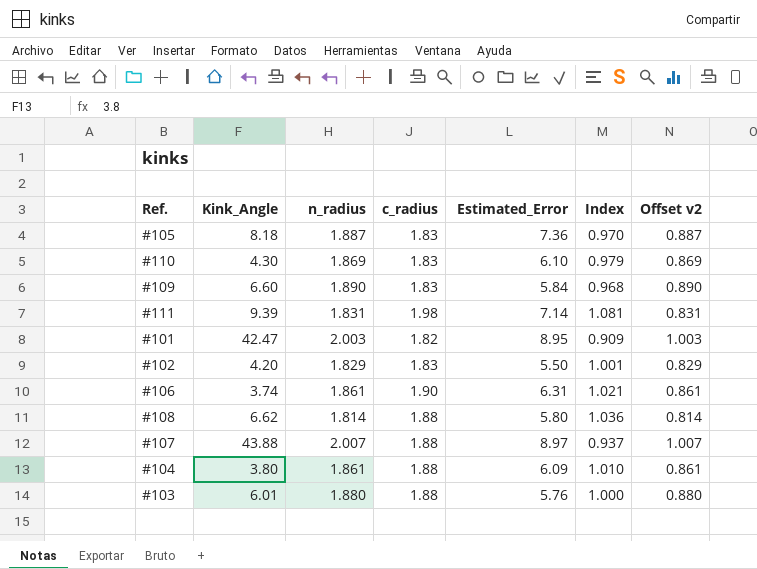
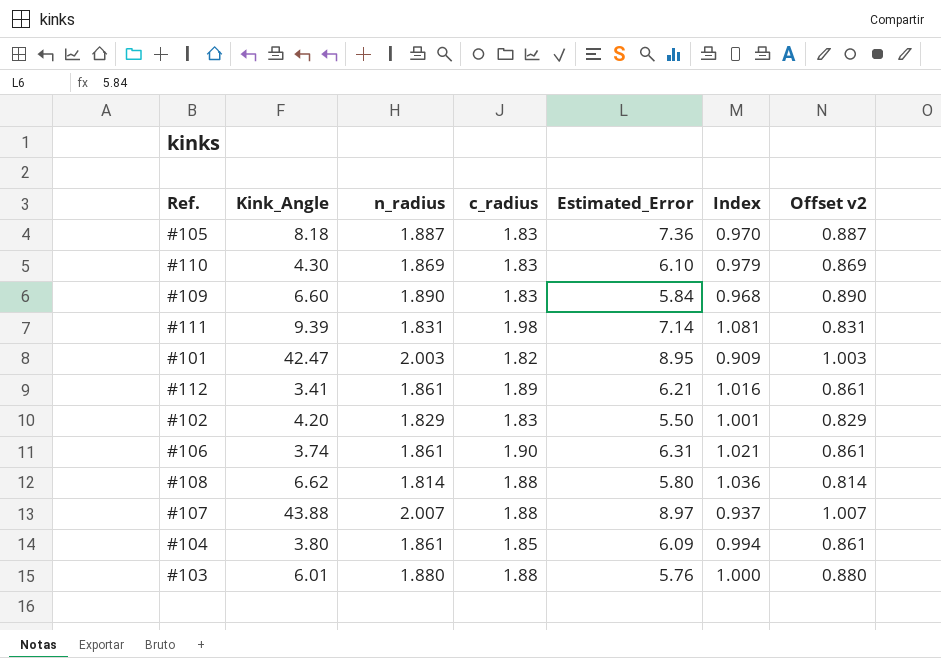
row #112: none -> 3.41 | 1.861 | 1.89 | 6.21 | 1.016 | 0.861
#104 | c_radius: 1.88 -> 1.85
#104 | Index: 1.010 -> 0.994

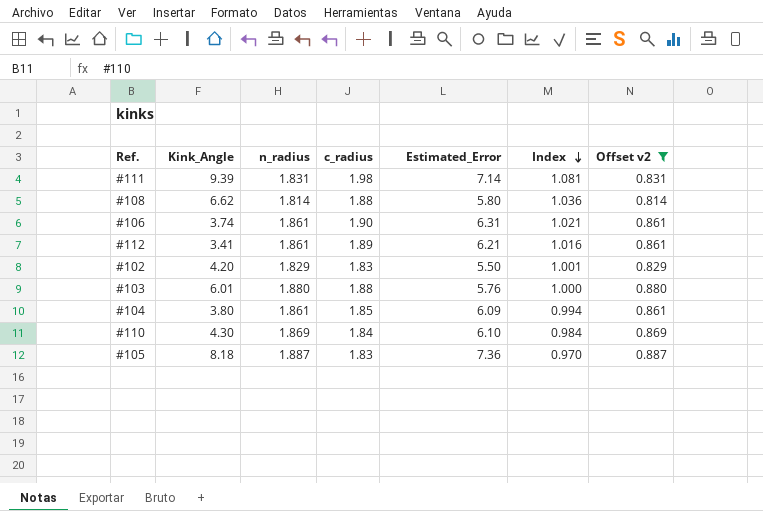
filter: none -> Offset v2 <= 0.887
row order: none -> Index descending
#110 | c_radius: 1.83 -> 1.84
#110 | Index: 0.979 -> 0.984

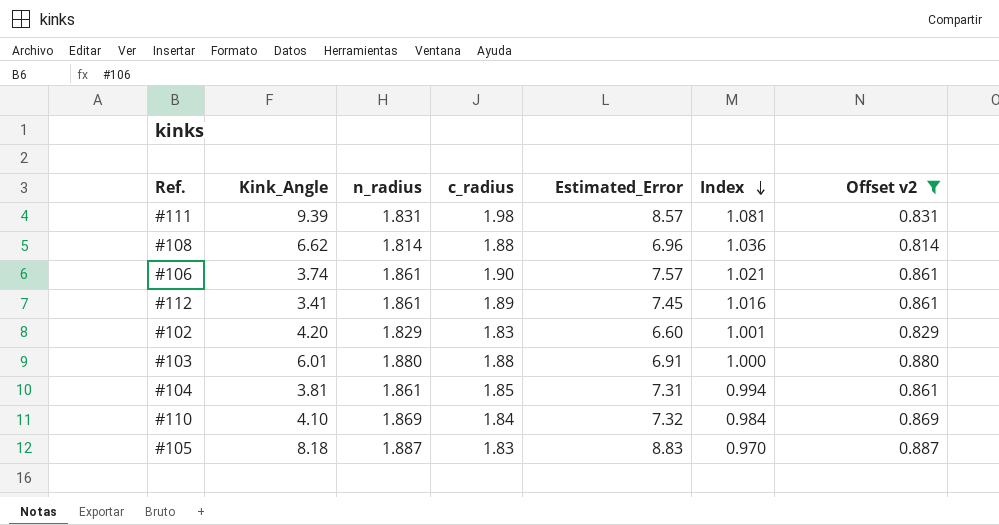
#111 | Estimated_Error: 7.14 -> 8.57
#108 | Estimated_Error: 5.80 -> 6.96
#106 | Estimated_Error: 6.31 -> 7.57
#112 | Estimated_Error: 6.21 -> 7.45
#102 | Estimated_Error: 5.50 -> 6.60
#103 | Estimated_Error: 5.76 -> 6.91
#104 | Kink_Angle: 3.80 -> 3.81
#104 | Estimated_Error: 6.09 -> 7.31
#110 | Kink_Angle: 4.30 -> 4.10
#110 | Estimated_Error: 6.10 -> 7.32
#105 | Estimated_Error: 7.36 -> 8.83

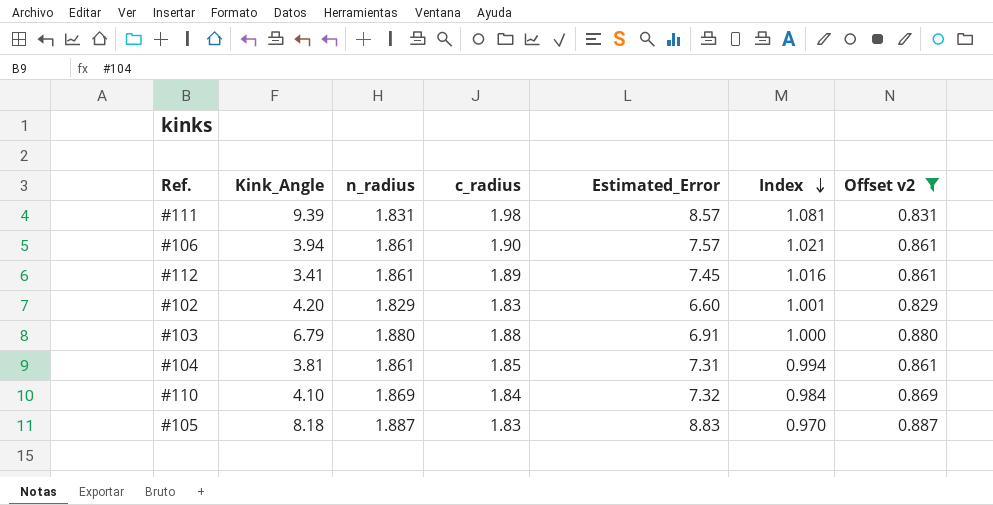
row #108: 6.62 | 1.814 | 1.88 | 6.96 | 1.036 | 0.814 -> none
#106 | Kink_Angle: 3.74 -> 3.94
#103 | Kink_Angle: 6.01 -> 6.79

